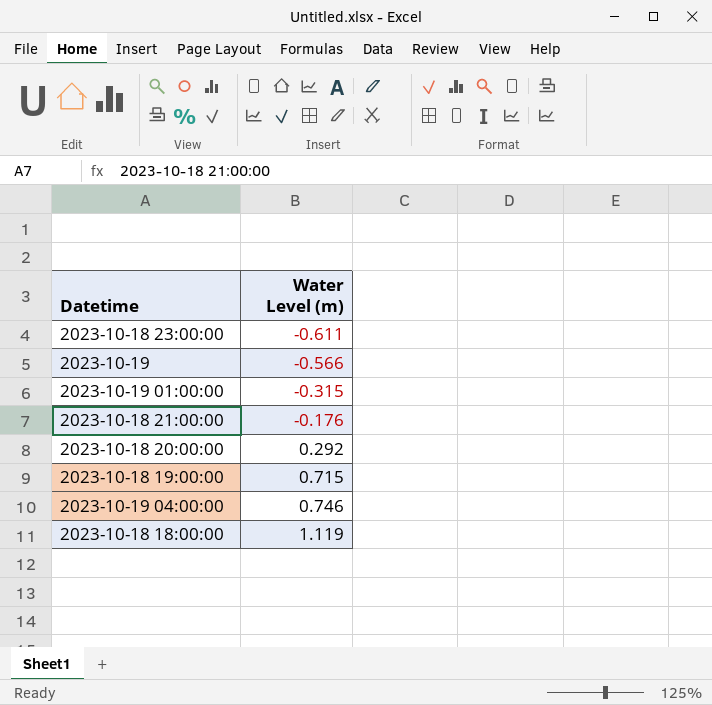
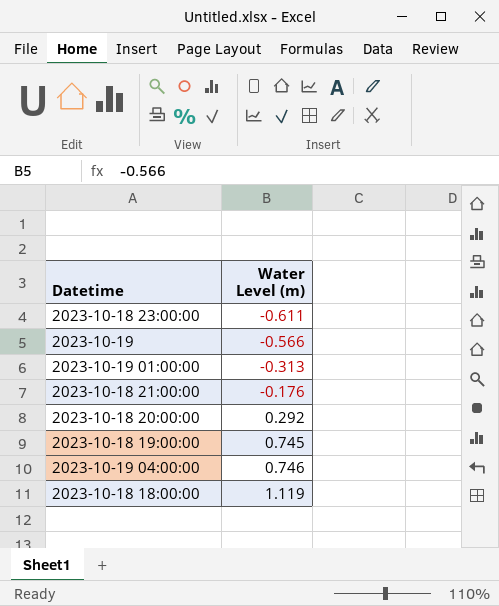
2023-10-19 01:00:00 | Water Level (m): -0.315 -> -0.313
2023-10-18 19:00:00 | Water Level (m): 0.715 -> 0.745

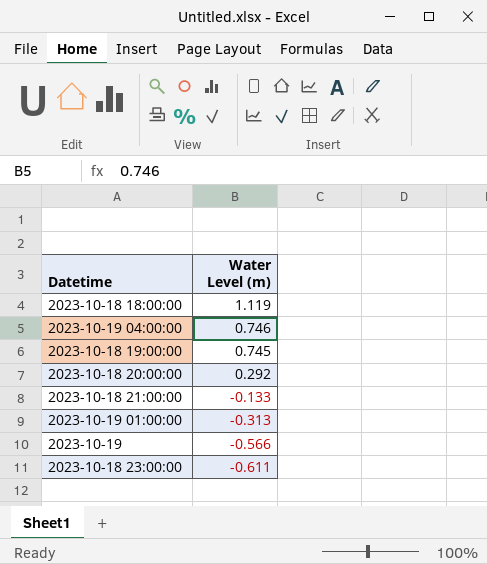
row order: Water Level (m) ascending -> Water Level (m) descending
2023-10-18 21:00:00 | Water Level (m): -0.176 -> -0.133

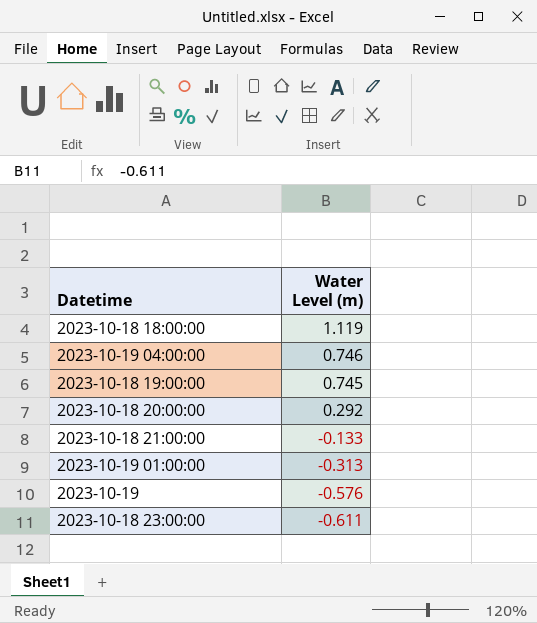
2023-10-19 | Water Level (m): -0.566 -> -0.576

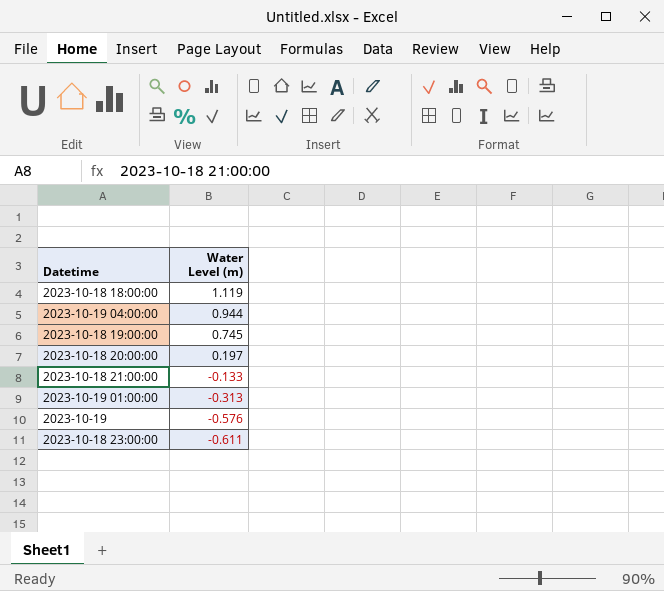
2023-10-19 04:00:00 | Water Level (m): 0.746 -> 0.944
2023-10-18 20:00:00 | Water Level (m): 0.292 -> 0.197

